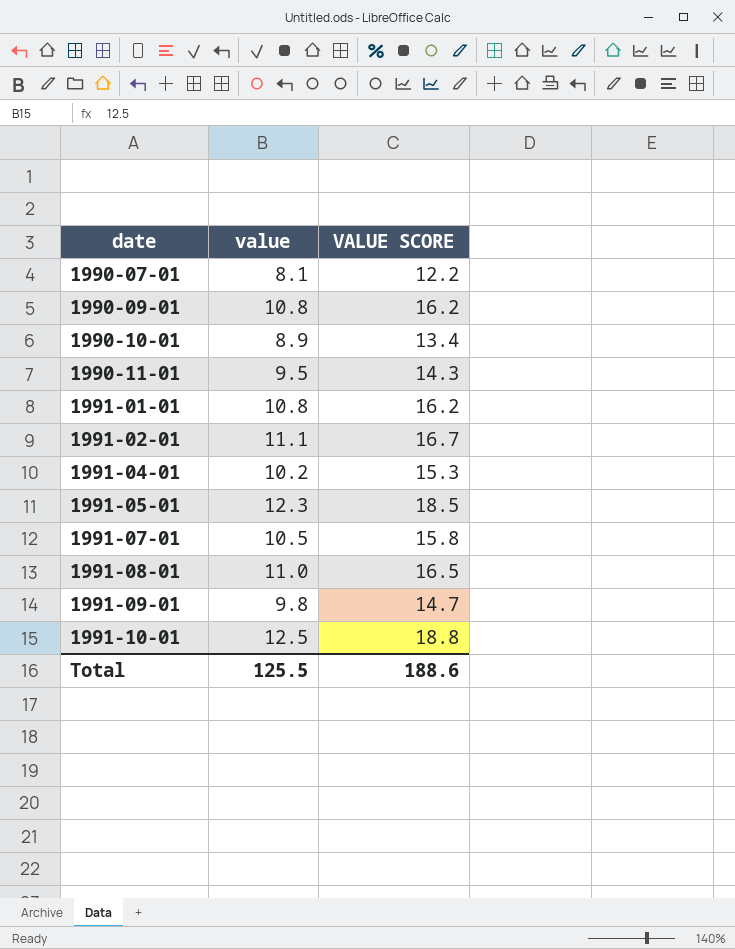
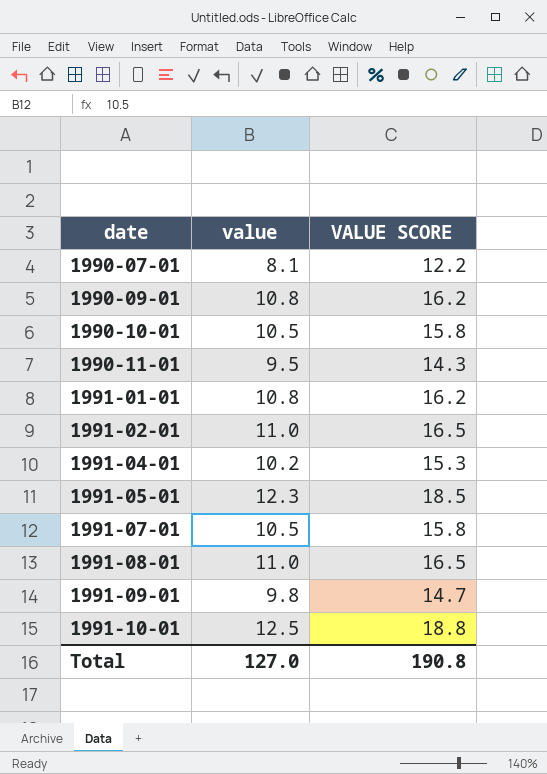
1990-10-01 | value: 8.9 -> 10.5
1990-10-01 | VALUE SCORE: 13.4 -> 15.8
1991-02-01 | value: 11.1 -> 11.0
1991-02-01 | VALUE SCORE: 16.7 -> 16.5
Total | value: 125.5 -> 127.0
Total | VALUE SCORE: 188.6 -> 190.8

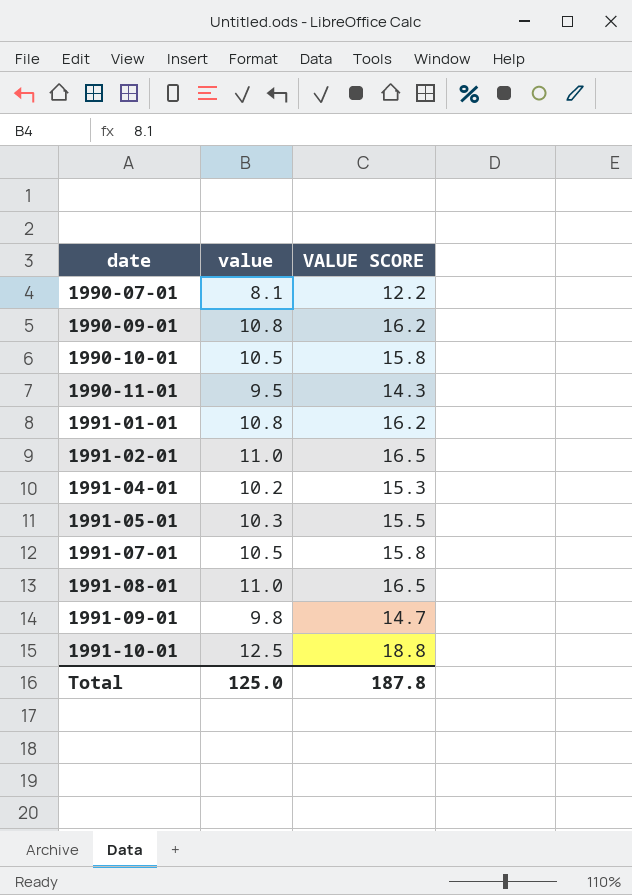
1991-05-01 | value: 12.3 -> 10.3
1991-05-01 | VALUE SCORE: 18.5 -> 15.5
Total | value: 127.0 -> 125.0
Total | VALUE SCORE: 190.8 -> 187.8

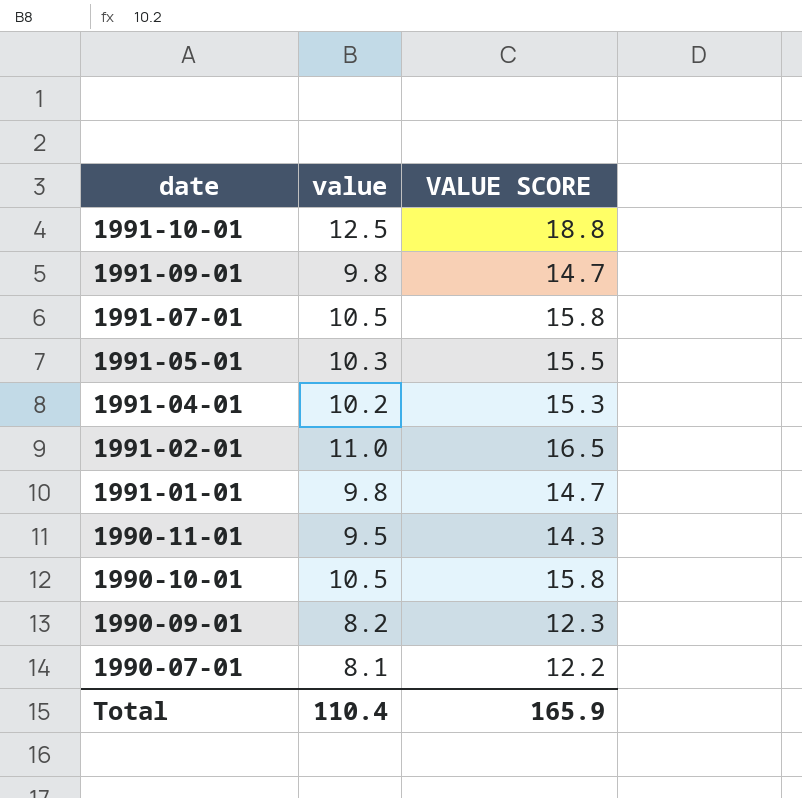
row order: date ascending -> date descending
row 1991-08-01: 11.0 | 16.5 -> none
1991-01-01 | value: 10.8 -> 9.8
1991-01-01 | VALUE SCORE: 16.2 -> 14.7
1990-09-01 | value: 10.8 -> 8.2
1990-09-01 | VALUE SCORE: 16.2 -> 12.3
Total | value: 125.0 -> 110.4
Total | VALUE SCORE: 187.8 -> 165.9

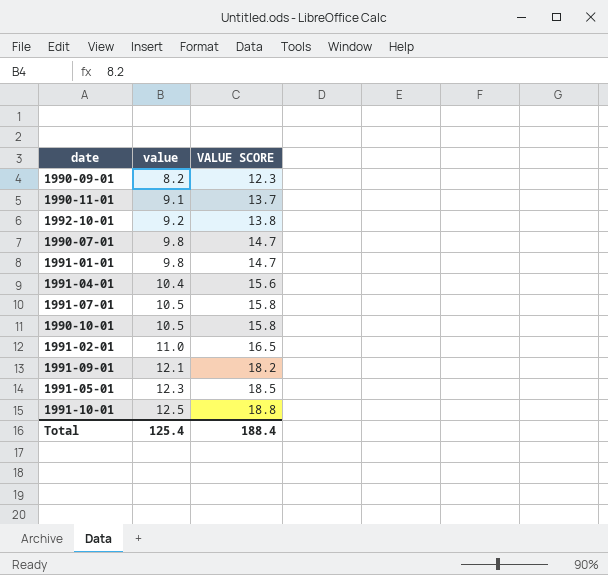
row order: date descending -> value ascending
1990-11-01 | value: 9.5 -> 9.1
1990-11-01 | VALUE SCORE: 14.3 -> 13.7
row 1992-10-01: none -> 9.2 | 13.8
1990-07-01 | value: 8.1 -> 9.8
1990-07-01 | VALUE SCORE: 12.2 -> 14.7
1991-04-01 | value: 10.2 -> 10.4
1991-04-01 | VALUE SCORE: 15.3 -> 15.6
1991-09-01 | value: 9.8 -> 12.1
1991-09-01 | VALUE SCORE: 14.7 -> 18.2
1991-05-01 | value: 10.3 -> 12.3
1991-05-01 | VALUE SCORE: 15.5 -> 18.5
Total | value: 110.4 -> 125.4
Total | VALUE SCORE: 165.9 -> 188.4

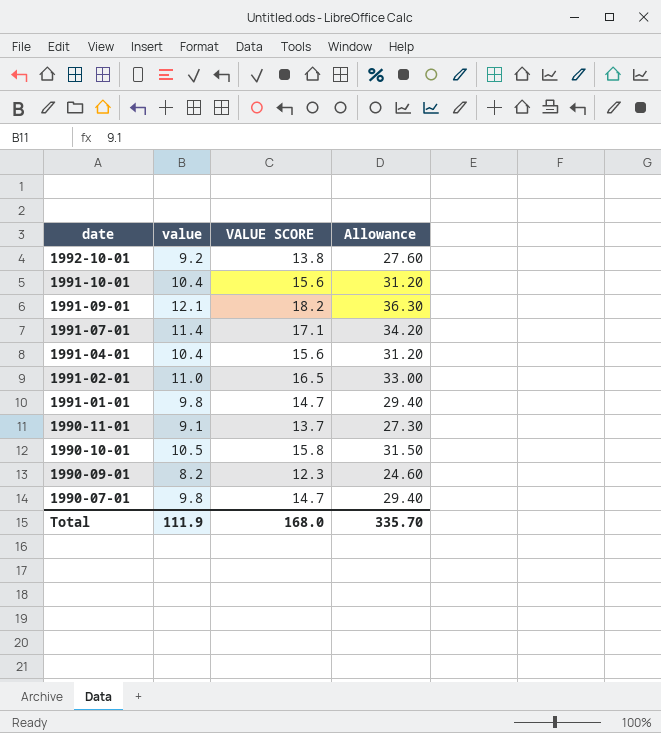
row order: value ascending -> date descending
column Allowance | formula: none -> [value] * 3
row 1991-05-01: 12.3 | 18.5 -> none
1991-10-01 | value: 12.5 -> 10.4
1991-10-01 | VALUE SCORE: 18.8 -> 15.6
1991-07-01 | value: 10.5 -> 11.4
1991-07-01 | VALUE SCORE: 15.8 -> 17.1
Total | value: 125.4 -> 111.9
Total | VALUE SCORE: 188.4 -> 168.0

